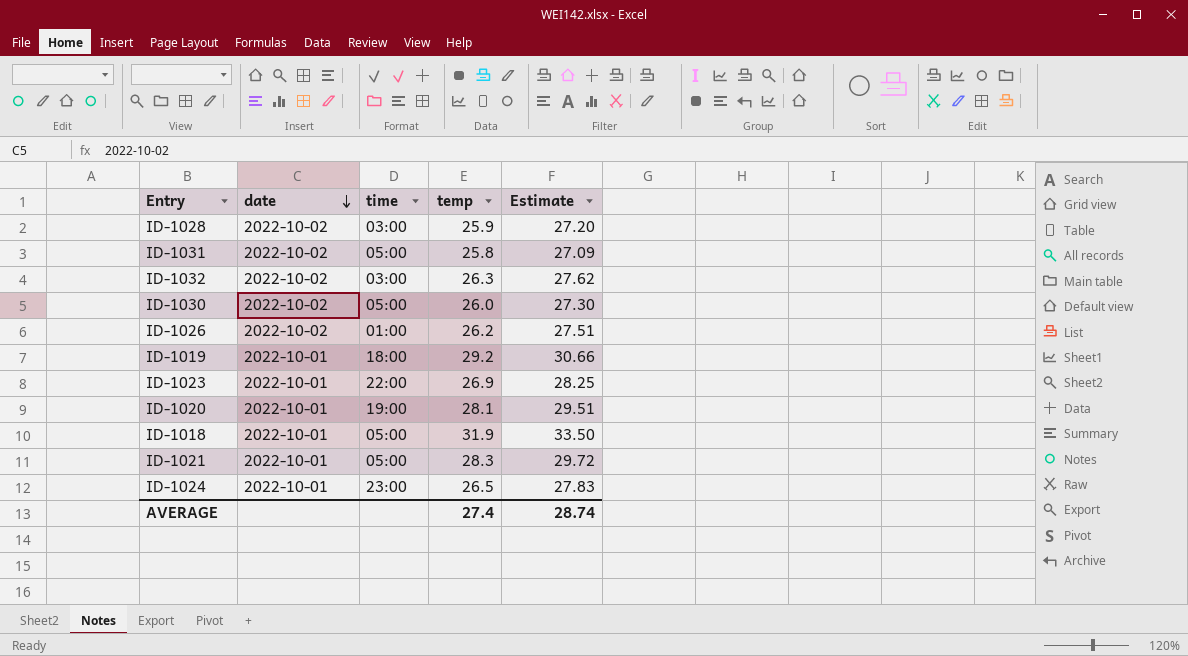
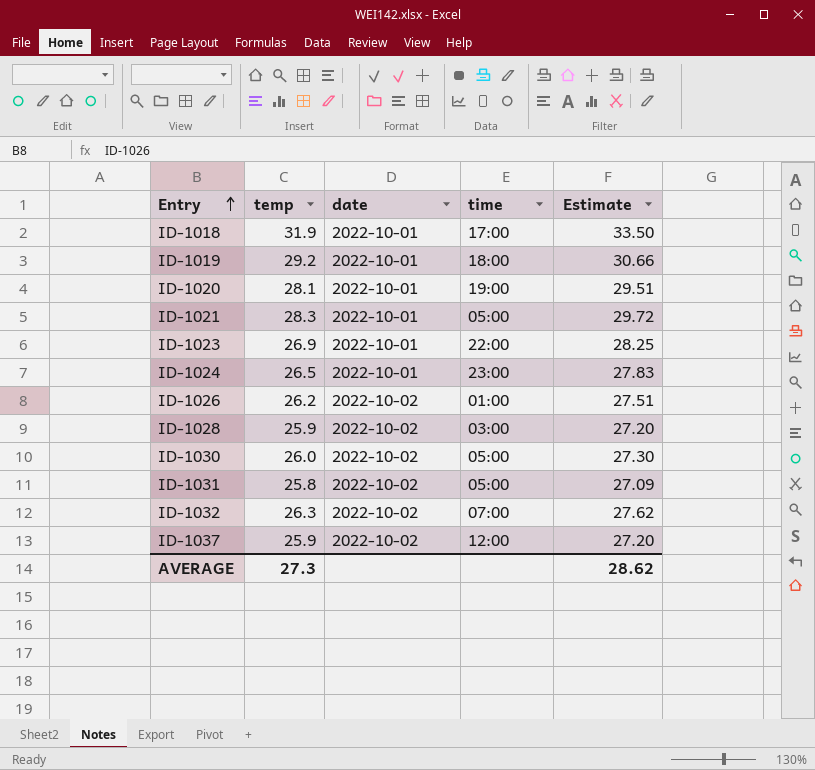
row order: date descending -> Entry ascending
column temp | position: 4 -> 2
ID-1018 | time: 05:00 -> 17:00
ID-1032 | time: 03:00 -> 07:00
row ID-1037: none -> 25.9 | 2022-10-02 | 12:00 | 27.20
AVERAGE | temp: 27.4 -> 27.3
AVERAGE | Estimate: 28.74 -> 28.62

